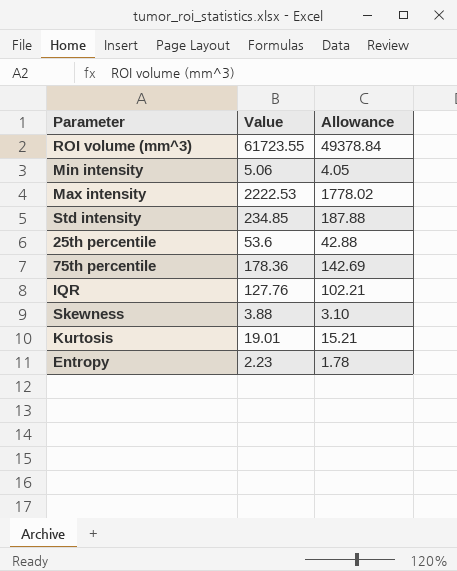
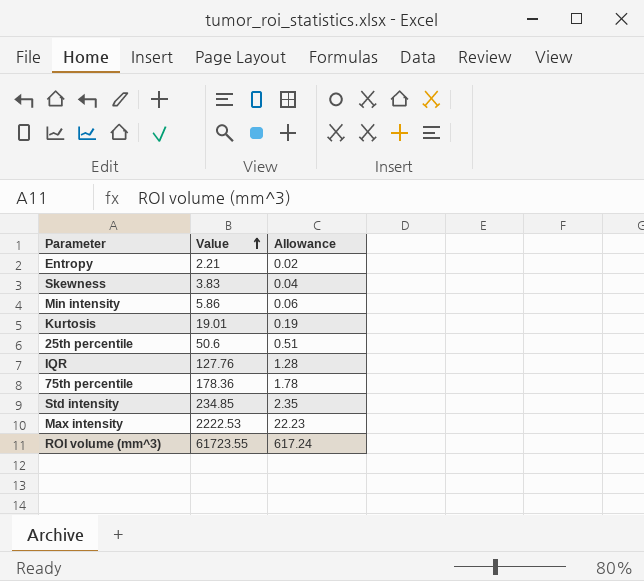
row order: none -> Value ascending
column Allowance | formula: [Value] * 0.8 -> [Value] * 0.01
Entropy | Value: 2.23 -> 2.21
Skewness | Value: 3.88 -> 3.83
Min intensity | Value: 5.06 -> 5.86
25th percentile | Value: 53.6 -> 50.6

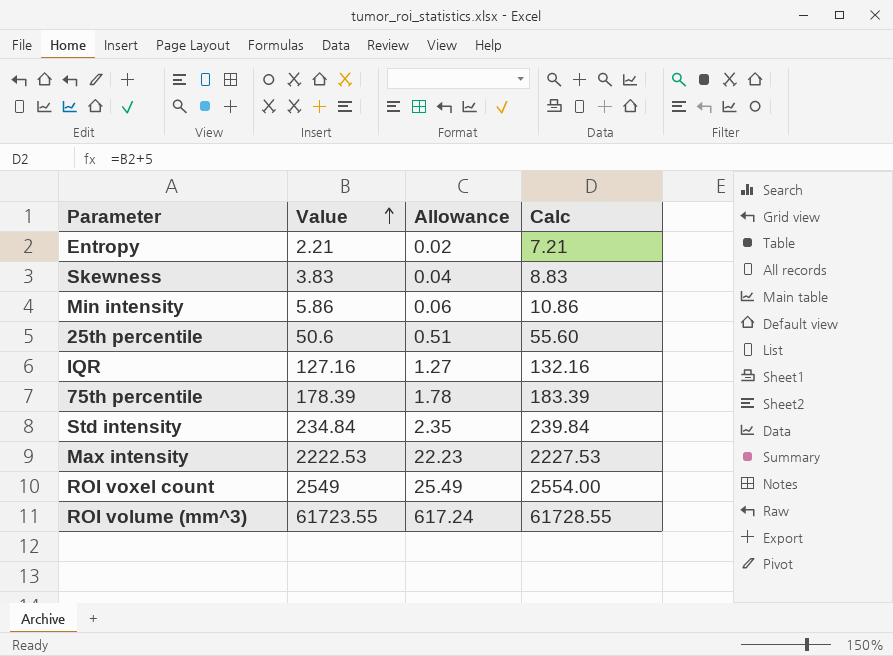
column Calc | formula: none -> [Value] + 5
row Kurtosis: 19.01 | 0.19 -> none
IQR | Value: 127.76 -> 127.16
IQR | Allowance: 1.28 -> 1.27
75th percentile | Value: 178.36 -> 178.39
Std intensity | Value: 234.85 -> 234.84
row ROI voxel count: none -> 2549 | 25.49 | 2554.00

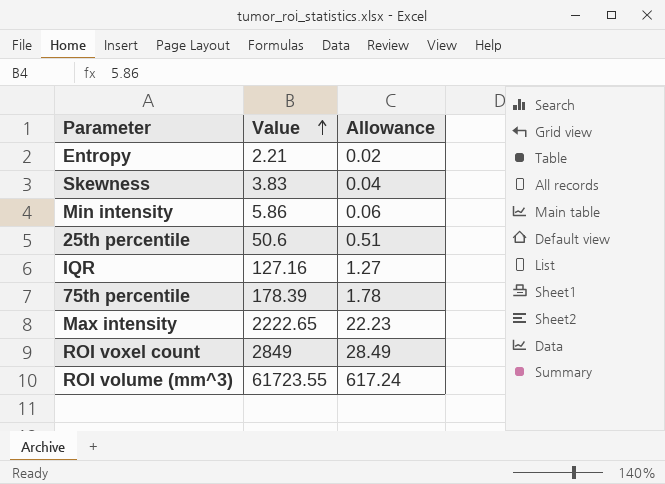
column Calc | formula: [Value] + 5 -> none
row Std intensity: 234.84 | 2.35 | 239.84 -> none
Max intensity | Value: 2222.53 -> 2222.65
ROI voxel count | Value: 2549 -> 2849
ROI voxel count | Allowance: 25.49 -> 28.49

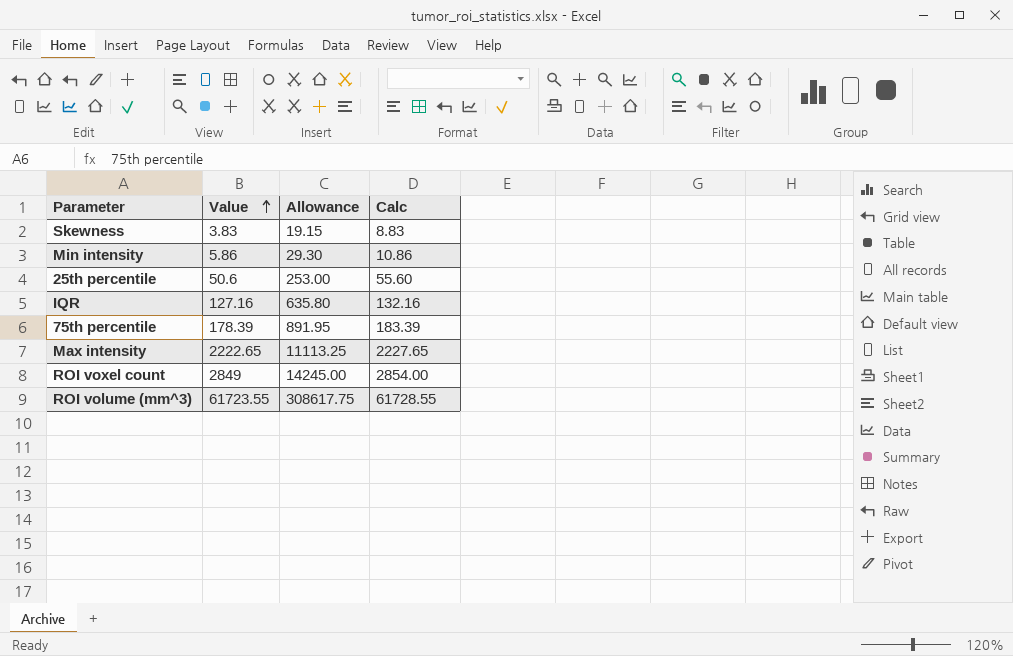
column Allowance | formula: [Value] * 0.01 -> [Value] * 5
column Calc | formula: none -> [Value] + 5
row Entropy: 2.21 | 0.02 -> none

